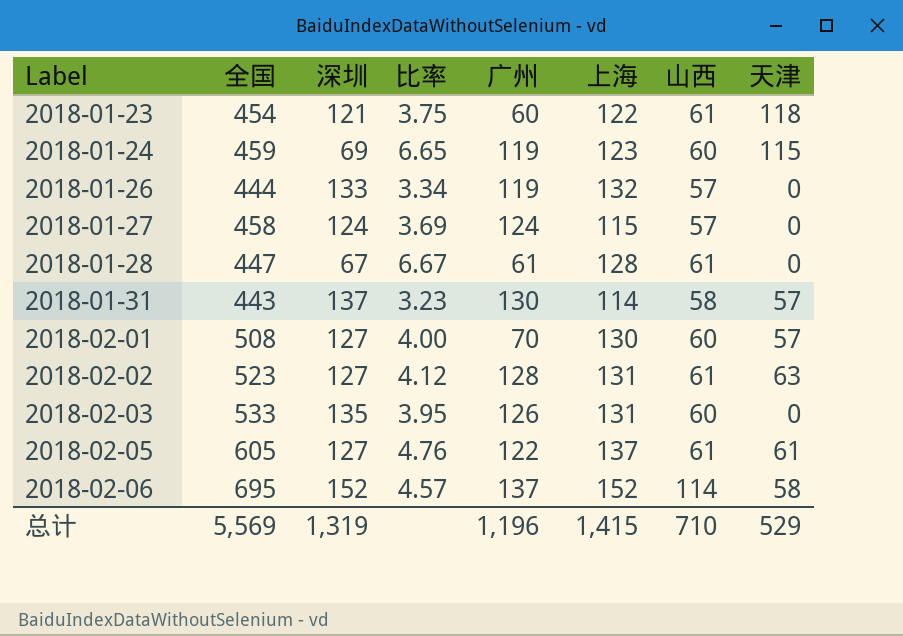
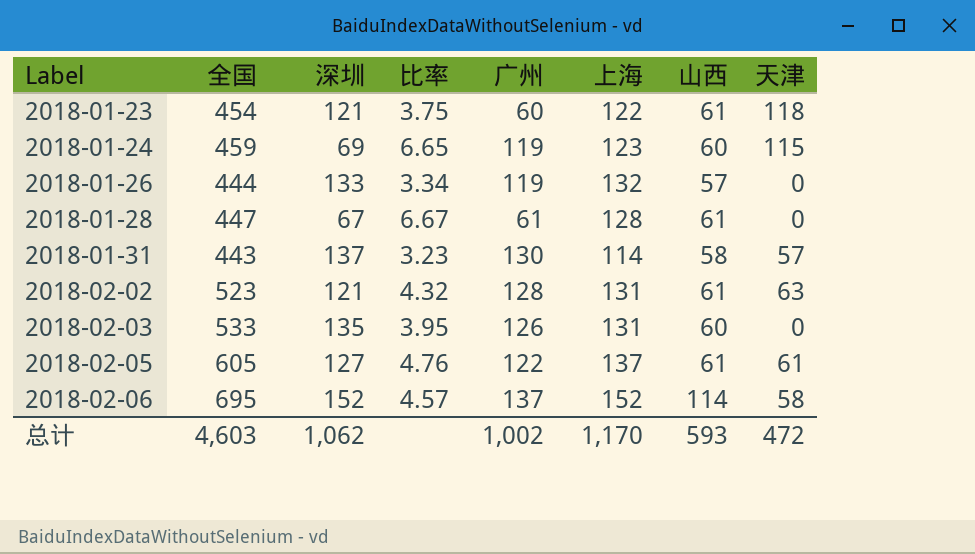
row 2018-01-27: 458 | 124 | 3.69 | 124 | 115 | 57 | 0 -> none
row 2018-02-01: 508 | 127 | 4.00 | 70 | 130 | 60 | 57 -> none
2018-02-02 | 深圳: 127 -> 121
2018-02-02 | 比率: 4.12 -> 4.32
总计 | 全国: 5,569 -> 4,603
总计 | 深圳: 1,319 -> 1,062
总计 | 广州: 1,196 -> 1,002
总计 | 上海: 1,415 -> 1,170
总计 | 山西: 710 -> 593
总计 | 天津: 529 -> 472

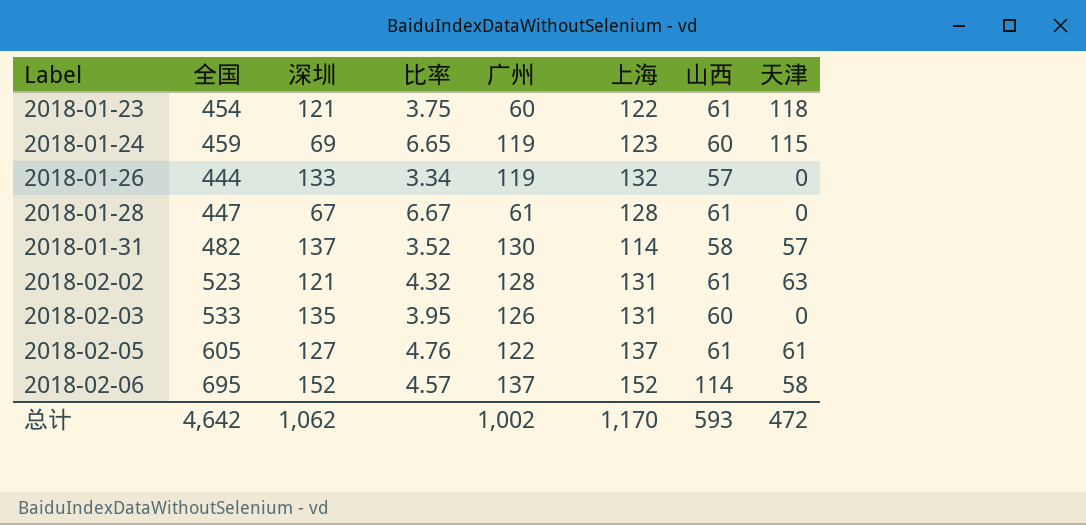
2018-01-31 | 全国: 443 -> 482
2018-01-31 | 比率: 3.23 -> 3.52
总计 | 全国: 4,603 -> 4,642

